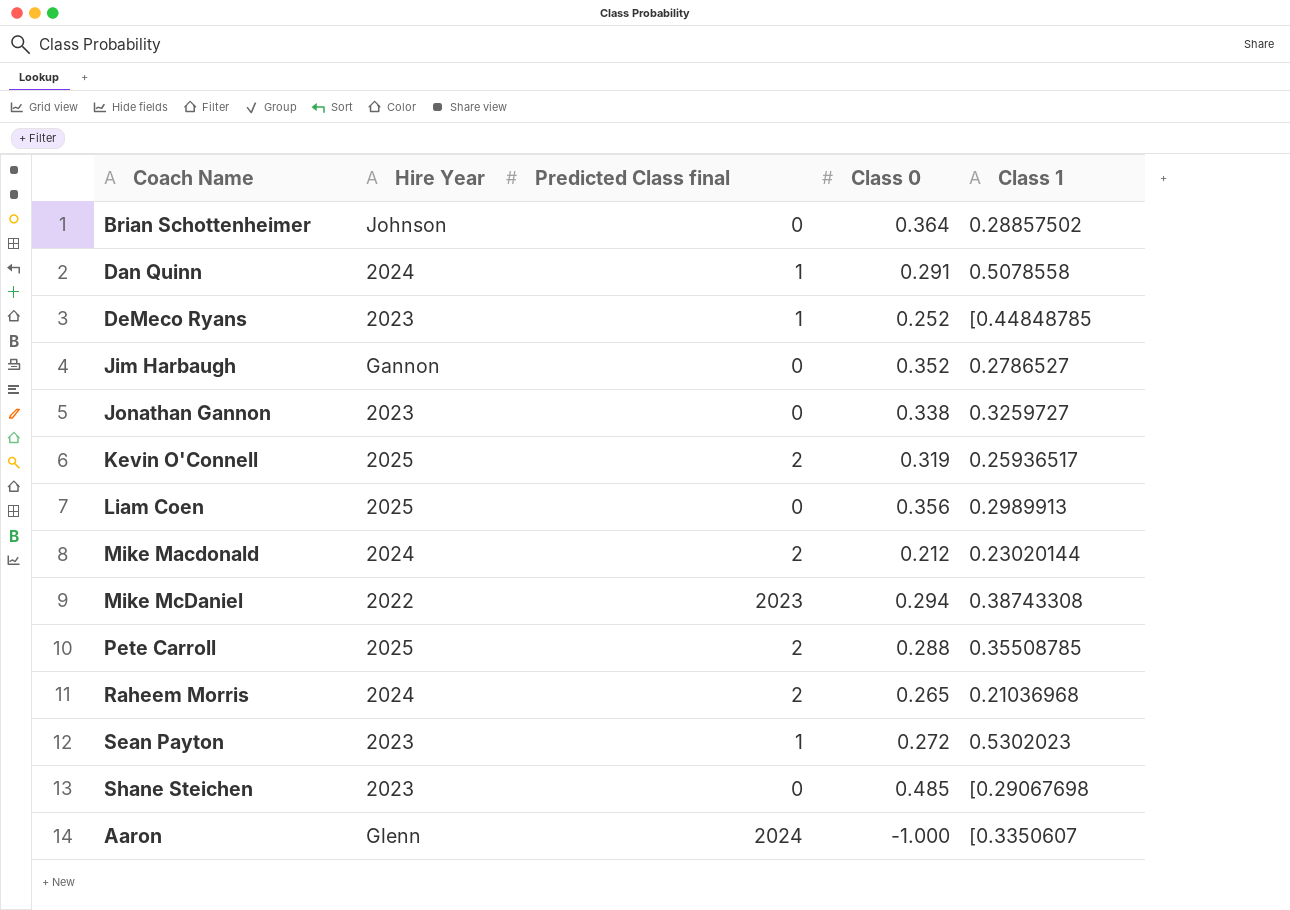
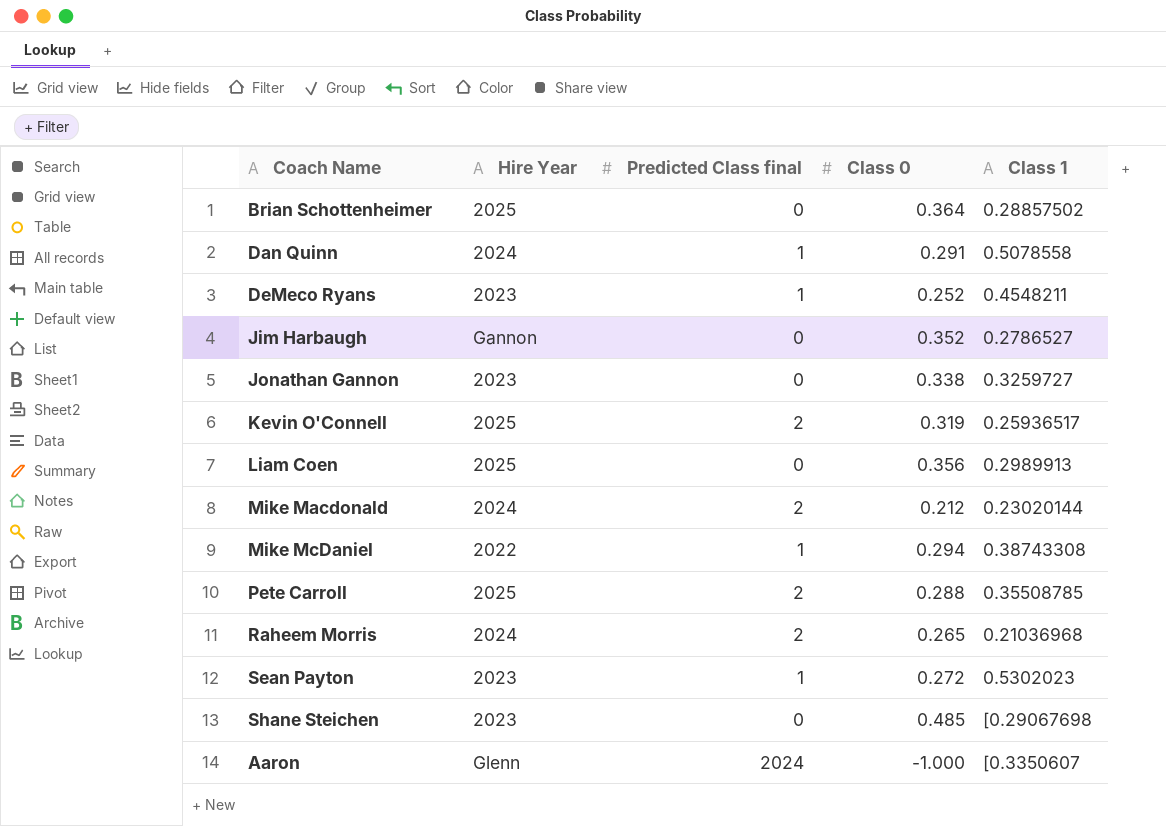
Brian Schottenheimer | Hire Year: Johnson -> 2025
DeMeco Ryans | Class 1: [0.44848785 -> 0.4548211
Mike McDaniel | Predicted Class final: 2023 -> 1

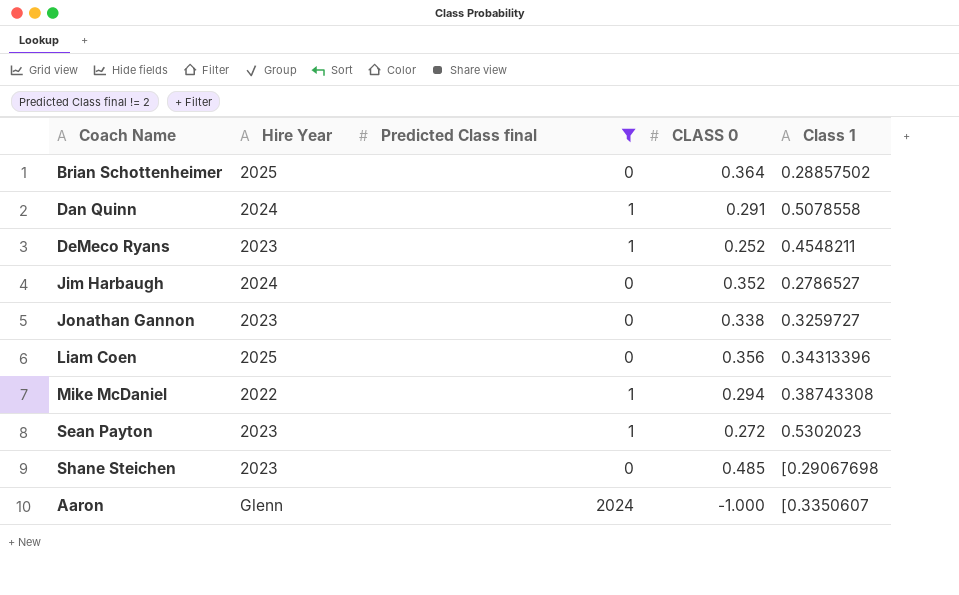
filter: none -> Predicted Class final != 2
column name: Class 0 -> CLASS 0
Jim Harbaugh | Hire Year: Gannon -> 2024
Liam Coen | Class 1: 0.2989913 -> 0.34313396

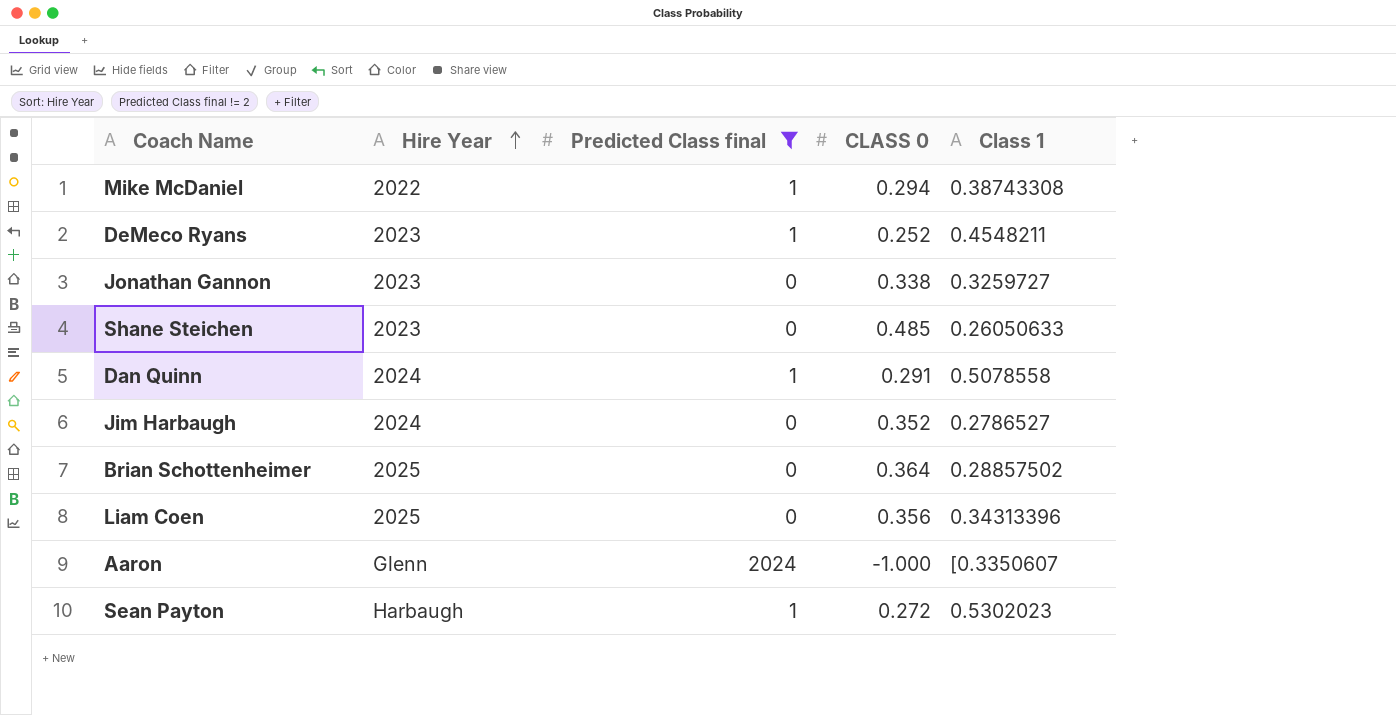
row order: none -> Hire Year ascending
Shane Steichen | Class 1: [0.29067698 -> 0.26050633
Sean Payton | Hire Year: 2023 -> Harbaugh

